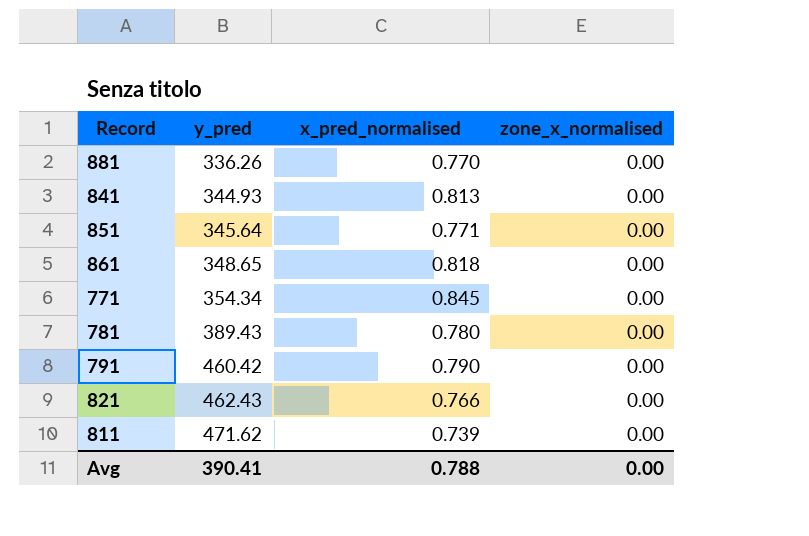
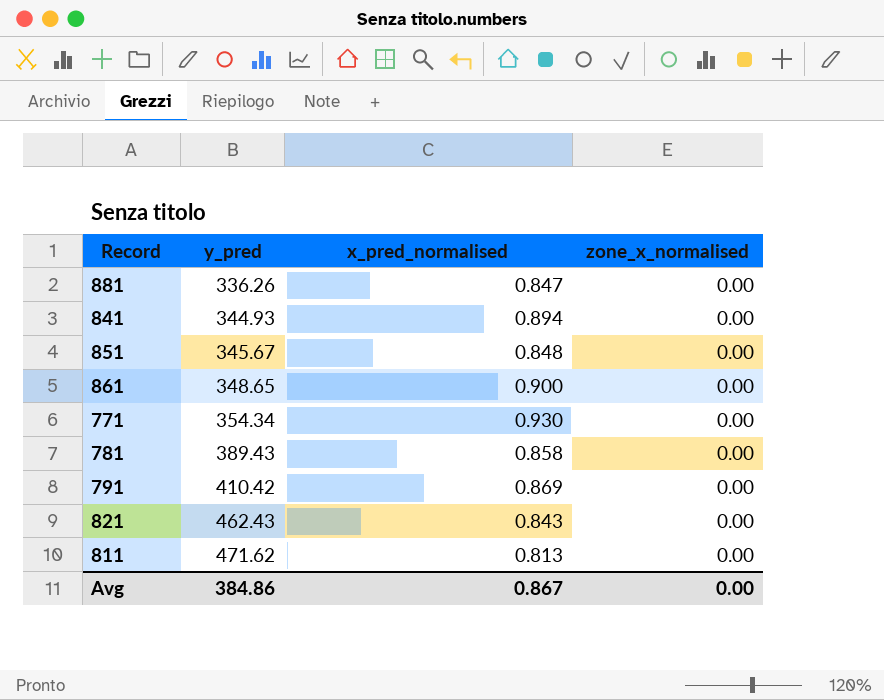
881 | x_pred_normalised: 0.770 -> 0.847
841 | x_pred_normalised: 0.813 -> 0.894
851 | y_pred: 345.64 -> 345.67
851 | x_pred_normalised: 0.771 -> 0.848
861 | x_pred_normalised: 0.818 -> 0.900
771 | x_pred_normalised: 0.845 -> 0.930
781 | x_pred_normalised: 0.780 -> 0.858
791 | y_pred: 460.42 -> 410.42
791 | x_pred_normalised: 0.790 -> 0.869
821 | x_pred_normalised: 0.766 -> 0.843
811 | x_pred_normalised: 0.739 -> 0.813
Avg | y_pred: 390.41 -> 384.86
Avg | x_pred_normalised: 0.788 -> 0.867

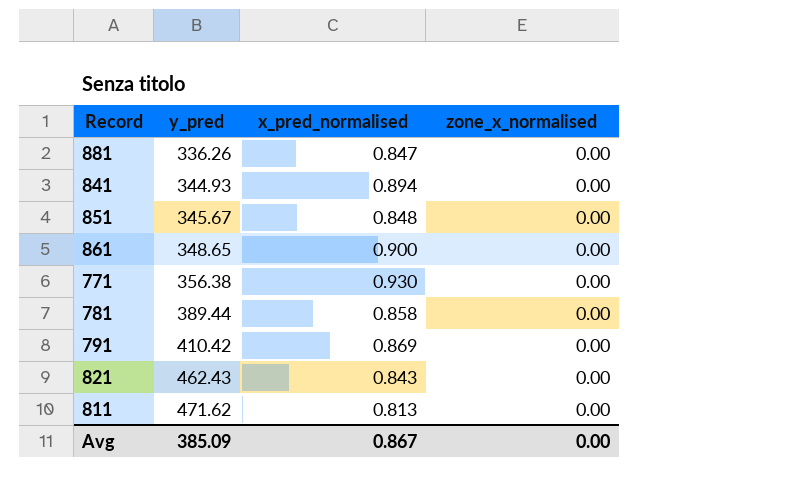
771 | y_pred: 354.34 -> 356.38
781 | y_pred: 389.43 -> 389.44
Avg | y_pred: 384.86 -> 385.09

